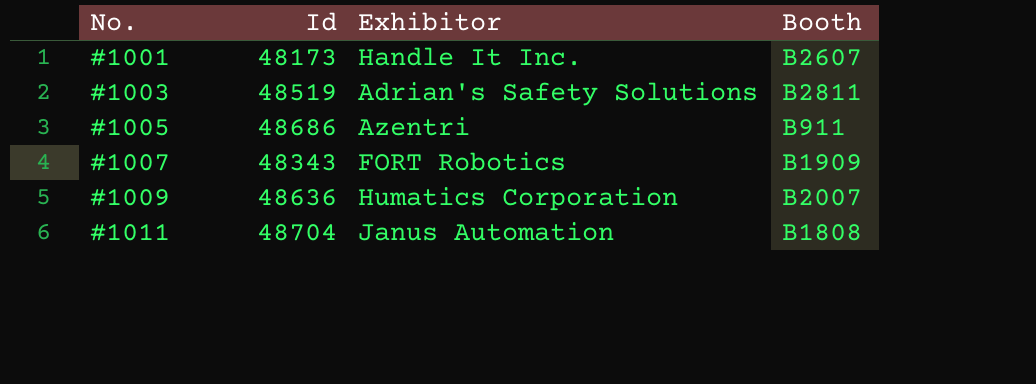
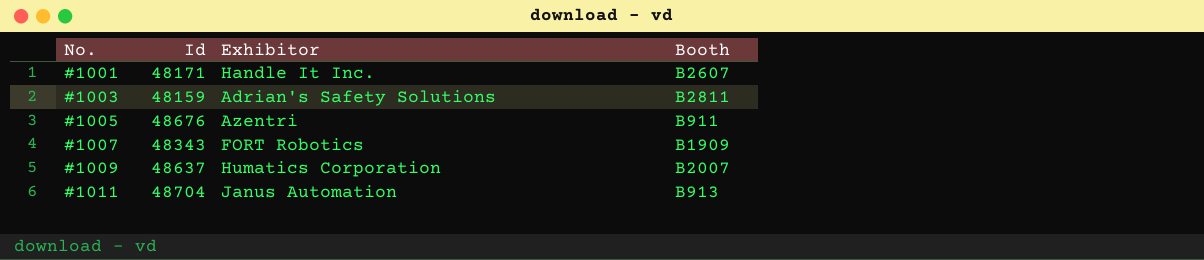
#1001 | Id: 48173 -> 48171
#1003 | Id: 48519 -> 48159
#1005 | Id: 48686 -> 48676
#1009 | Id: 48636 -> 48637
#1011 | Booth: B1808 -> B913

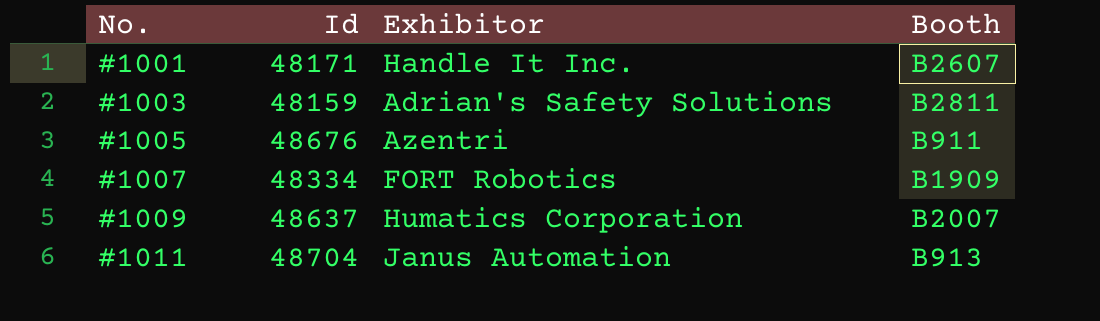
#1007 | Id: 48343 -> 48334

